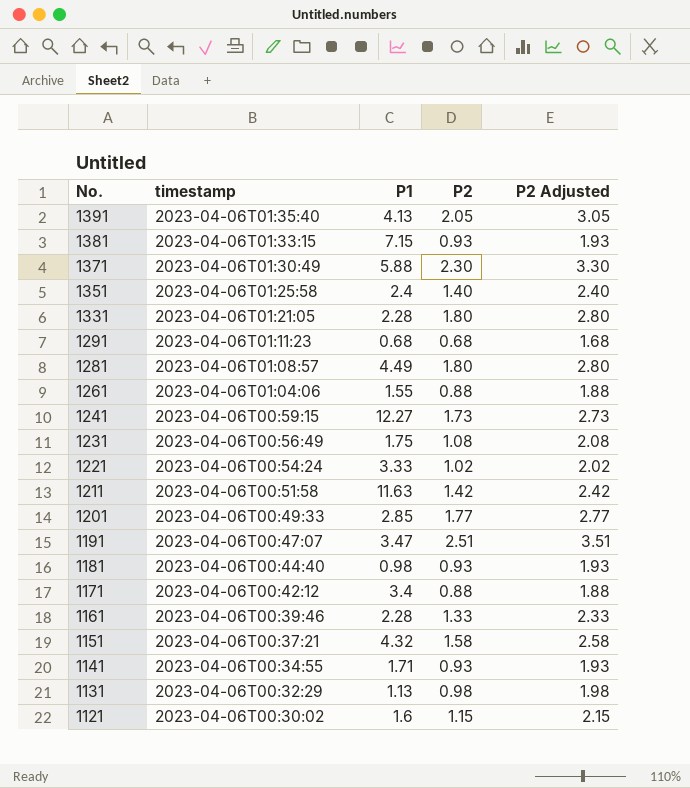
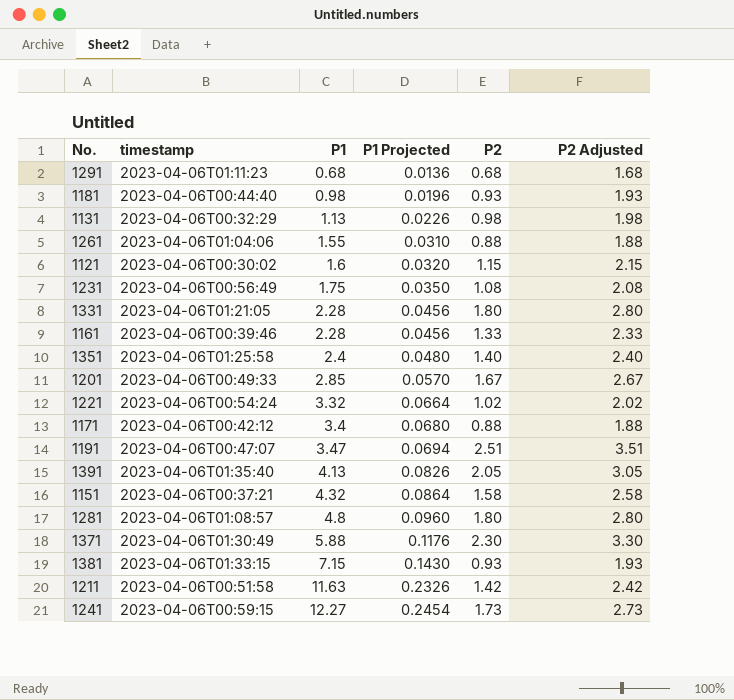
row order: No. descending -> P1 ascending
column P1 Projected | formula: none -> [P1] * 0.02
row 1141: 2023-04-06T00:34:55 | 1.71 | 0.93 | 1.93 -> none
1201 | P2: 1.77 -> 1.67
1201 | P2 Adjusted: 2.77 -> 2.67
1221 | P1: 3.33 -> 3.32
1281 | P1: 4.49 -> 4.8

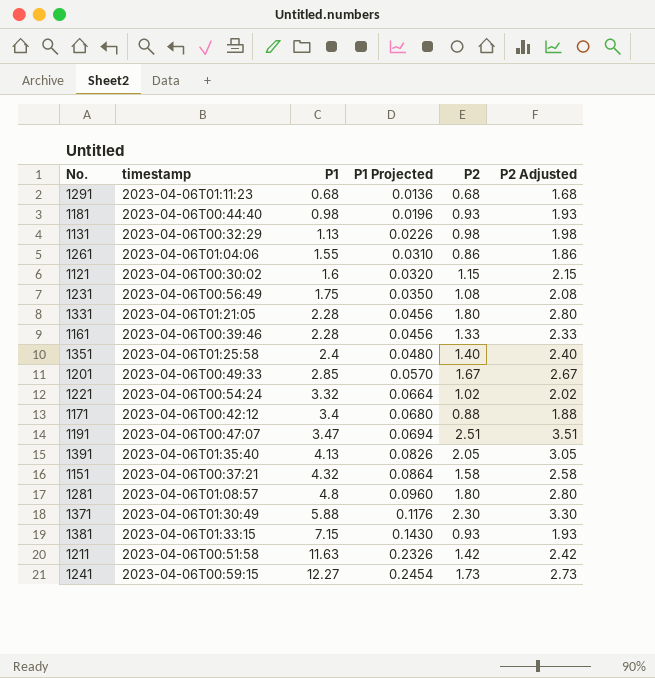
1261 | P2: 0.88 -> 0.86
1261 | P2 Adjusted: 1.88 -> 1.86

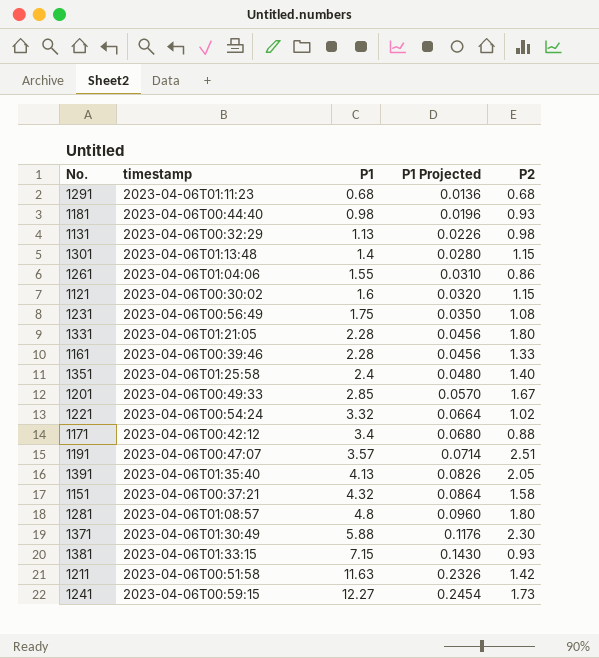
column P2 Adjusted | formula: [P2] + 1 -> none
row 1301: none -> 2023-04-06T01:13:48 | 1.4 | 0.0280 | 1.15
1191 | P1: 3.47 -> 3.57
1191 | P1 Projected: 0.0694 -> 0.0714

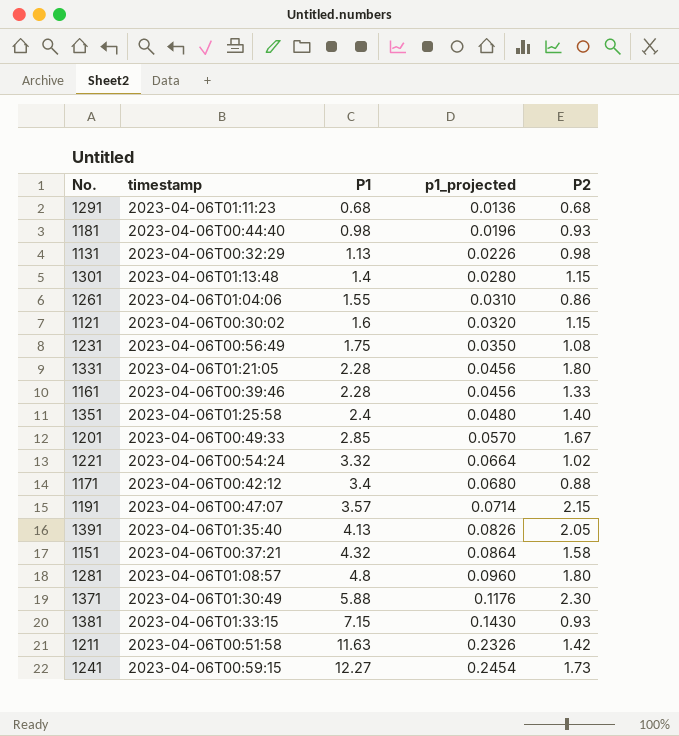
column name: P1 Projected -> p1_projected
1191 | P2: 2.51 -> 2.15

